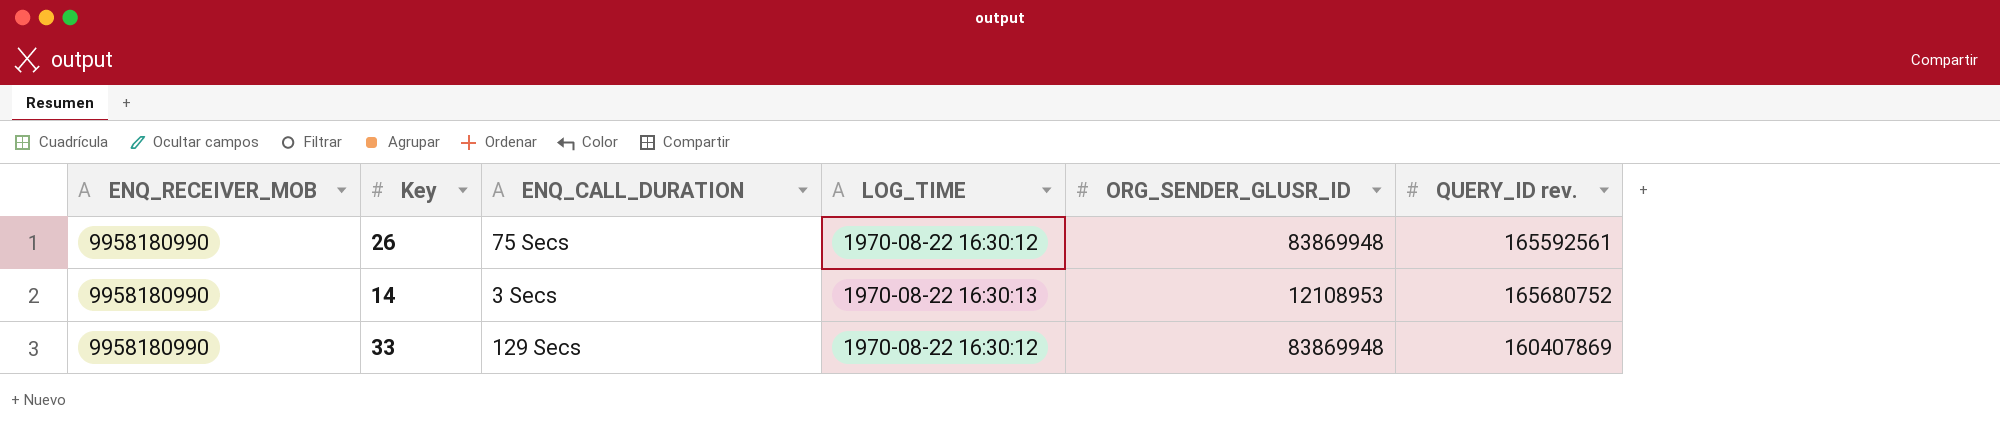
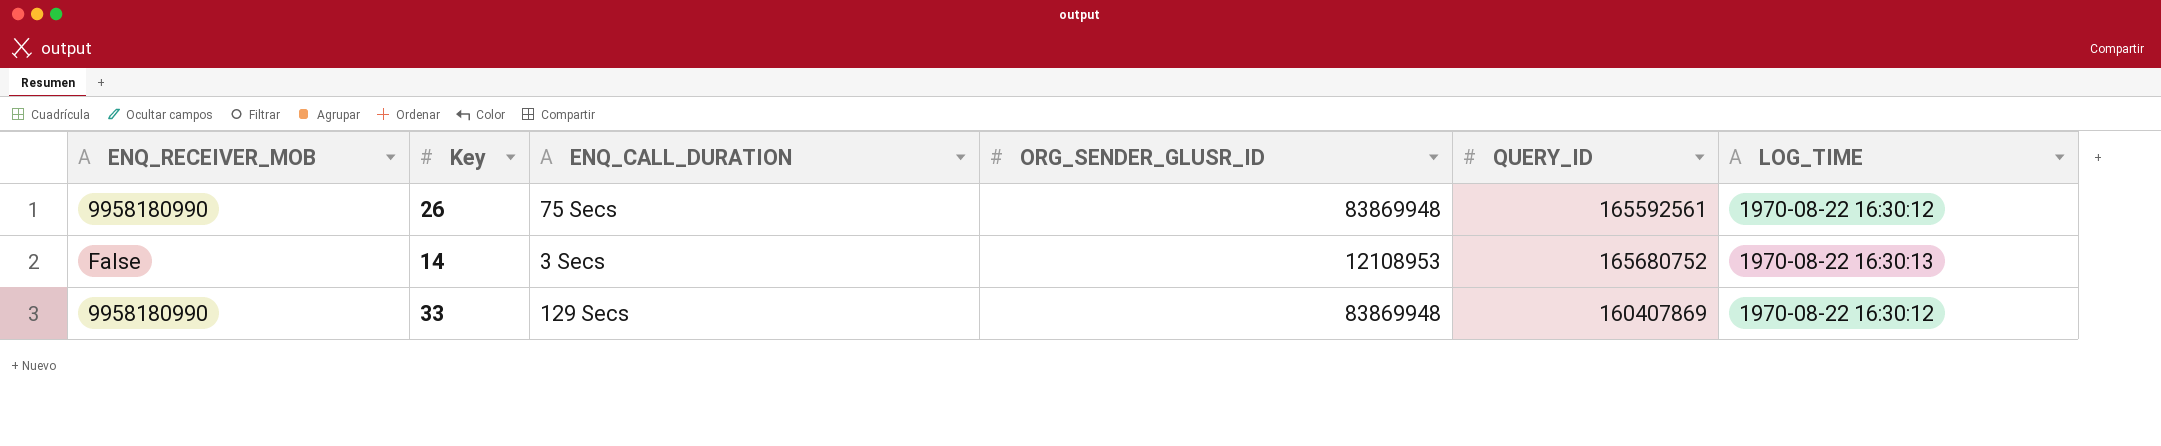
column name: QUERY_ID rev. -> QUERY_ID
column LOG_TIME | position: 4 -> 6
14 | ENQ_RECEIVER_MOB: 9958180990 -> False

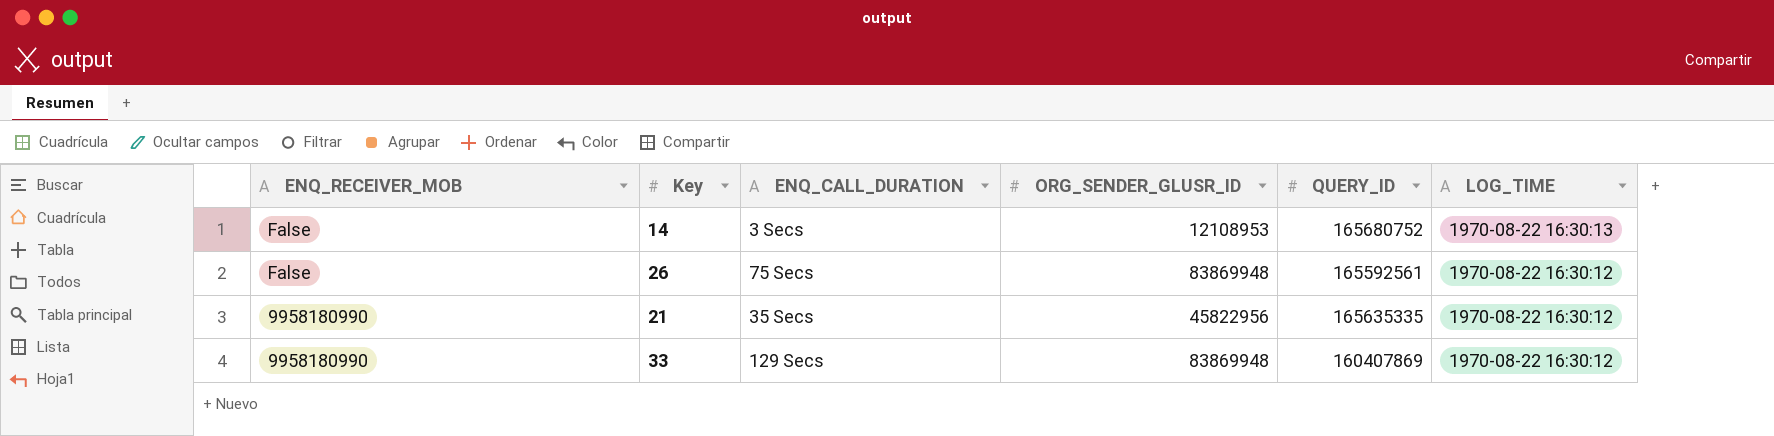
row order: none -> ENQ_RECEIVER_MOB descending
26 | ENQ_RECEIVER_MOB: 9958180990 -> False
row 21: none -> 9958180990 | 35 Secs | 45822956 | 165635335 | 1970-08-22 16:30:12

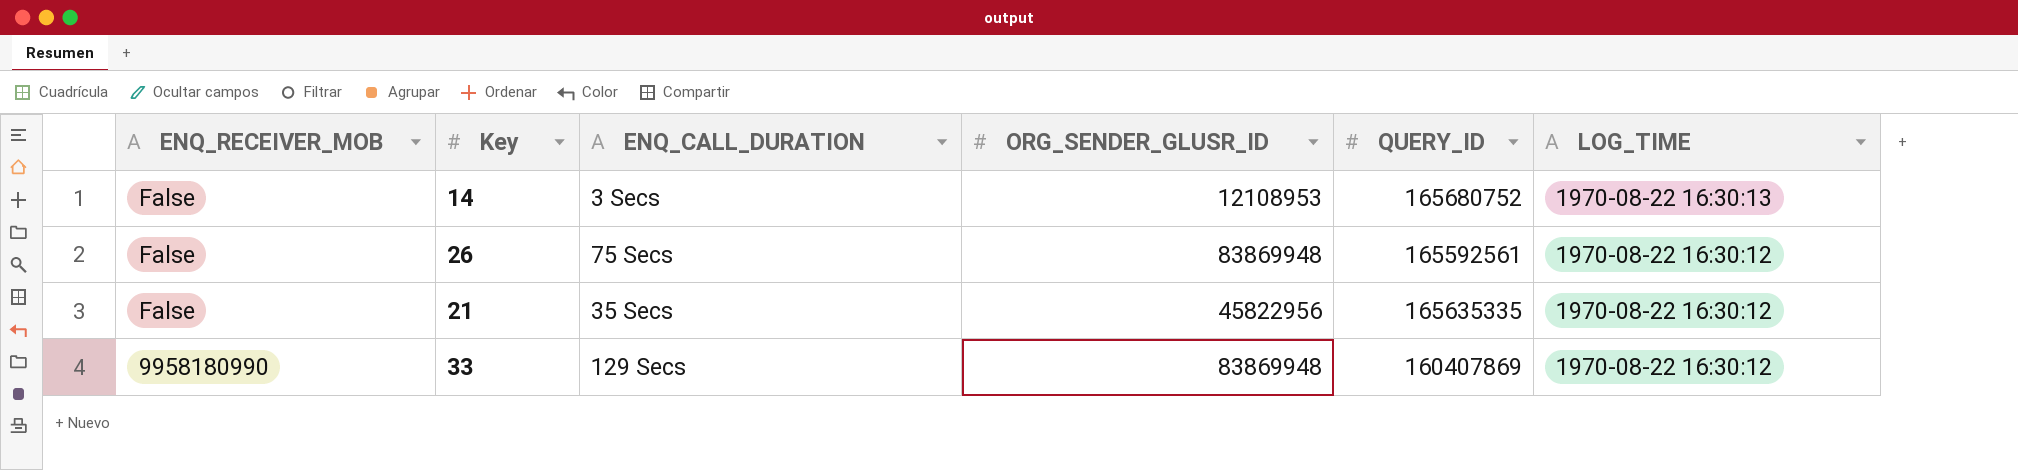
21 | ENQ_RECEIVER_MOB: 9958180990 -> False

